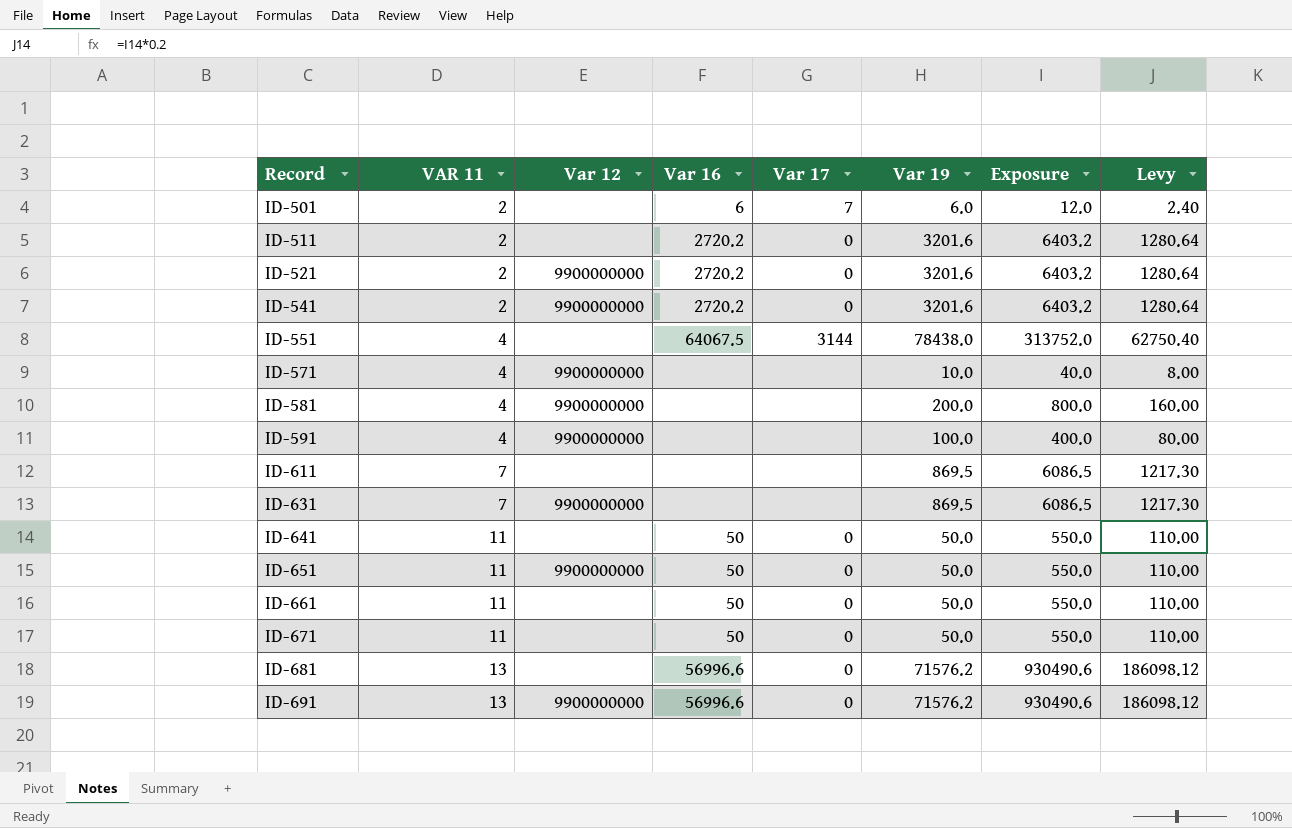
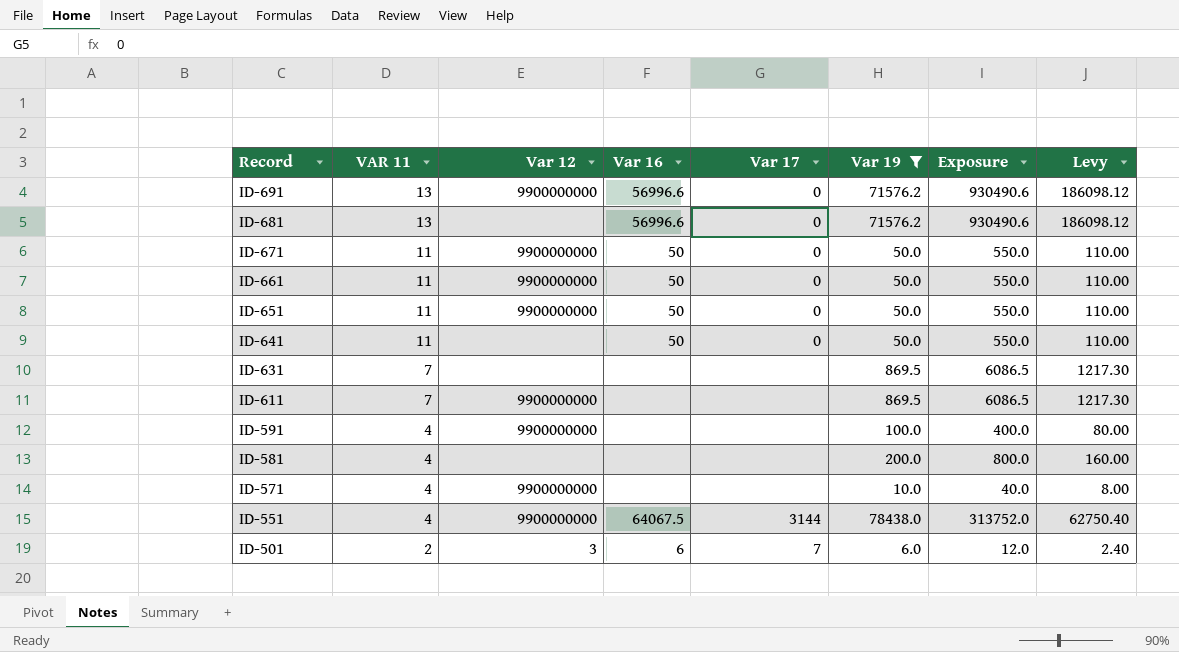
filter: none -> Var 19 != 3201.6
row order: Record ascending -> Record descending
ID-671 | Var 12: none -> 9900000000
ID-661 | Var 12: none -> 9900000000
ID-631 | Var 12: 9900000000 -> none
ID-611 | Var 12: none -> 9900000000
ID-581 | Var 12: 9900000000 -> none
ID-551 | Var 12: none -> 9900000000
ID-501 | Var 12: none -> 3

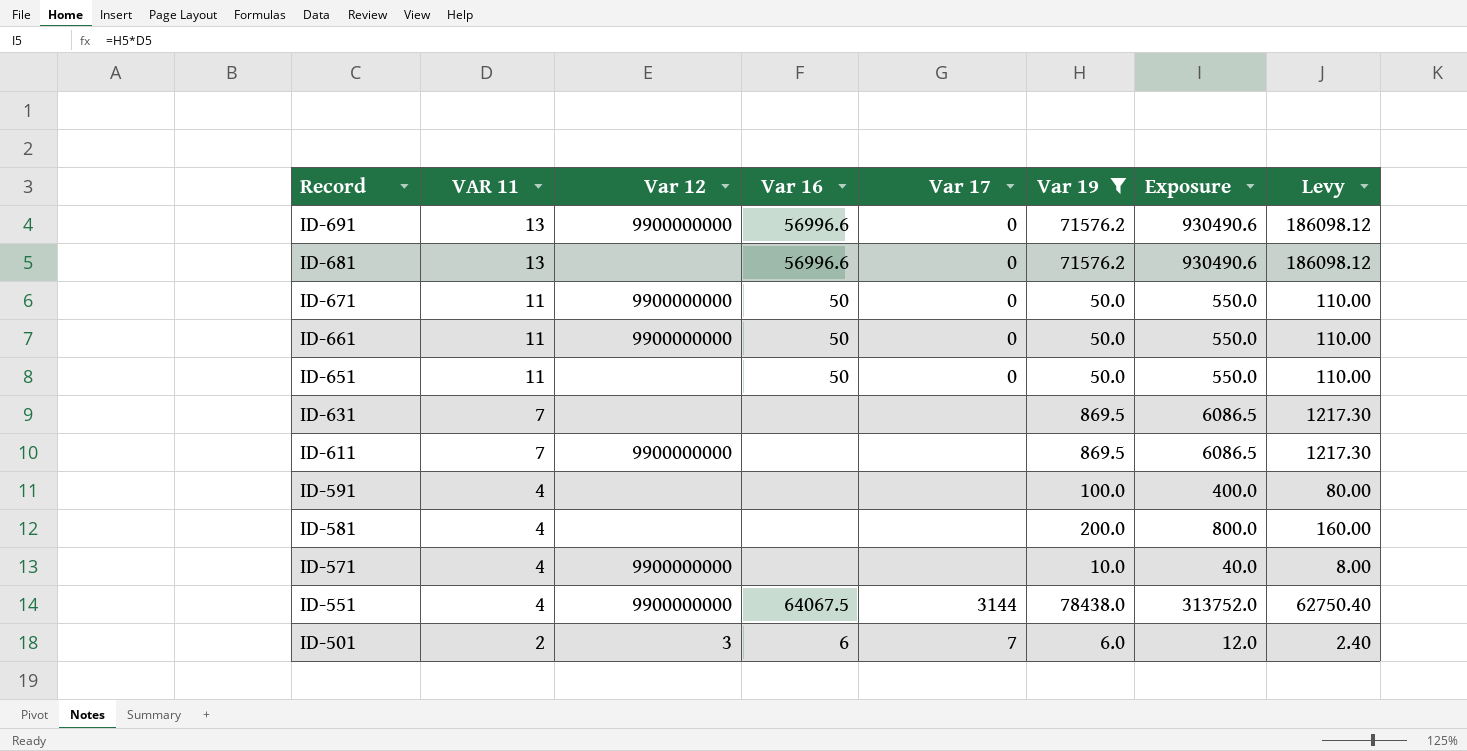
row ID-641: 11 | none | 50 | 0 | 50.0 | 550.0 | 110.00 -> none
ID-651 | Var 12: 9900000000 -> none
ID-591 | Var 12: 9900000000 -> none

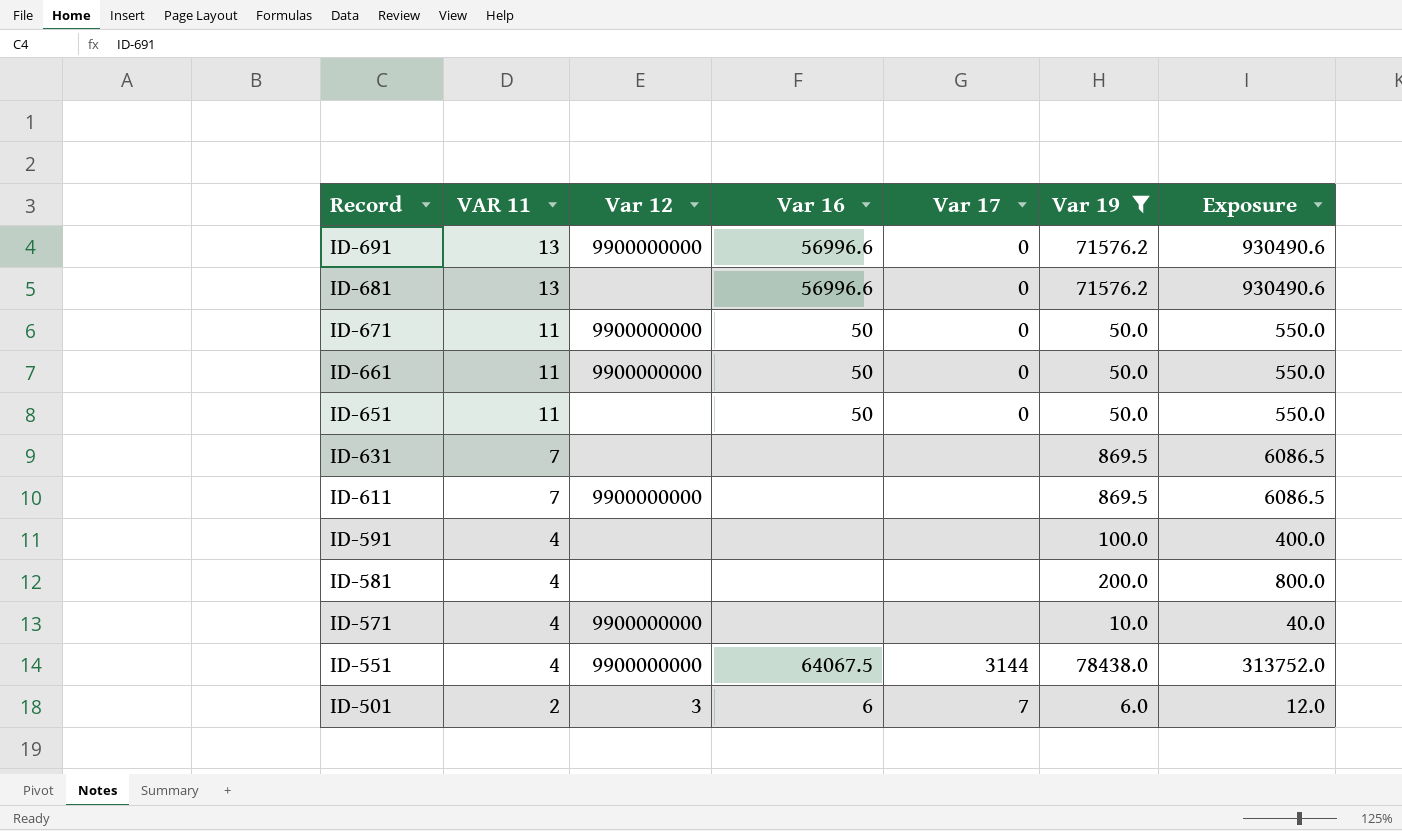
column Levy | formula: [Exposure] * 0.2 -> none

